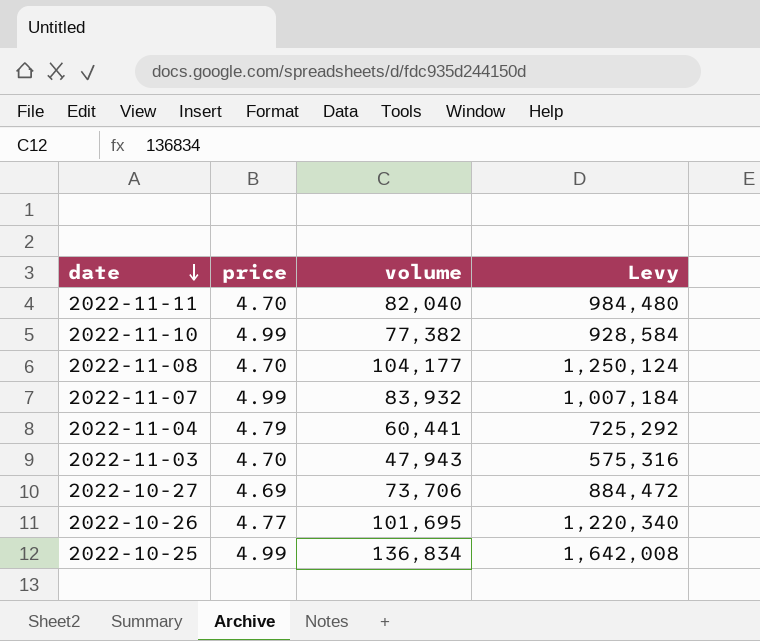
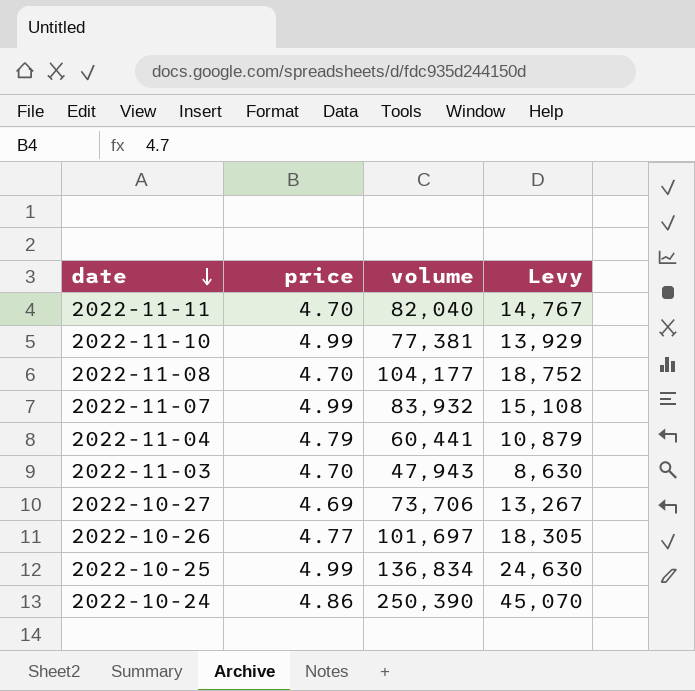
column Levy | formula: [volume] * 12 -> [volume] * 0.18
2022-11-10 | volume: 77,382 -> 77,381
2022-10-26 | volume: 101,695 -> 101,697
row 2022-10-24: none -> 4.86 | 250,390 | 45,070

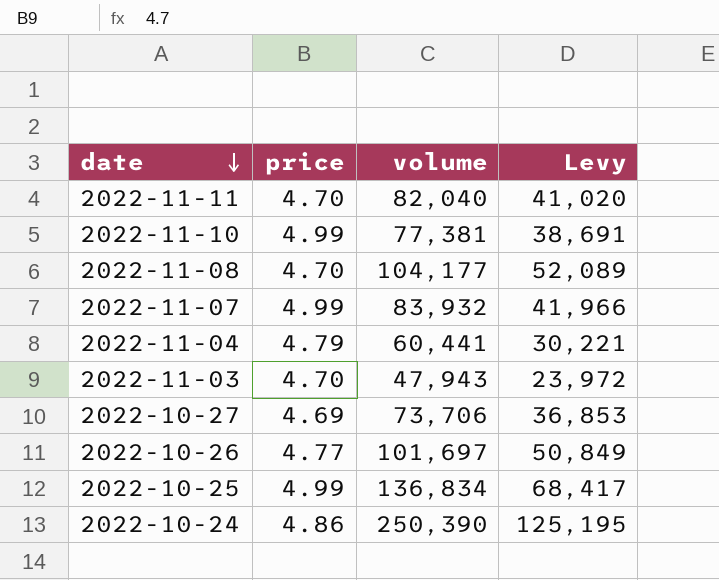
column Levy | formula: [volume] * 0.18 -> [volume] * 0.5

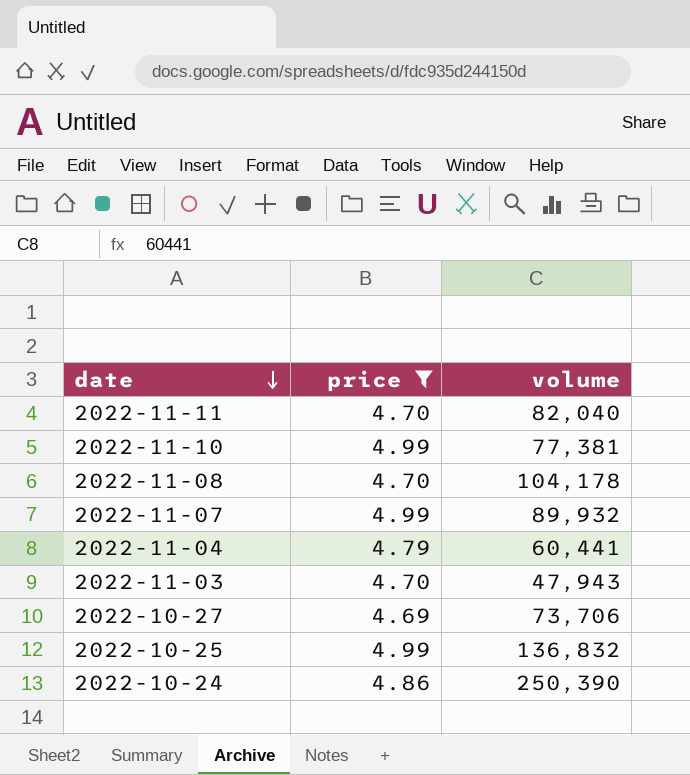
filter: none -> price != 4.77
column Levy | formula: [volume] * 0.5 -> none
2022-11-08 | volume: 104,177 -> 104,178
2022-11-07 | volume: 83,932 -> 89,932
2022-10-25 | volume: 136,834 -> 136,832

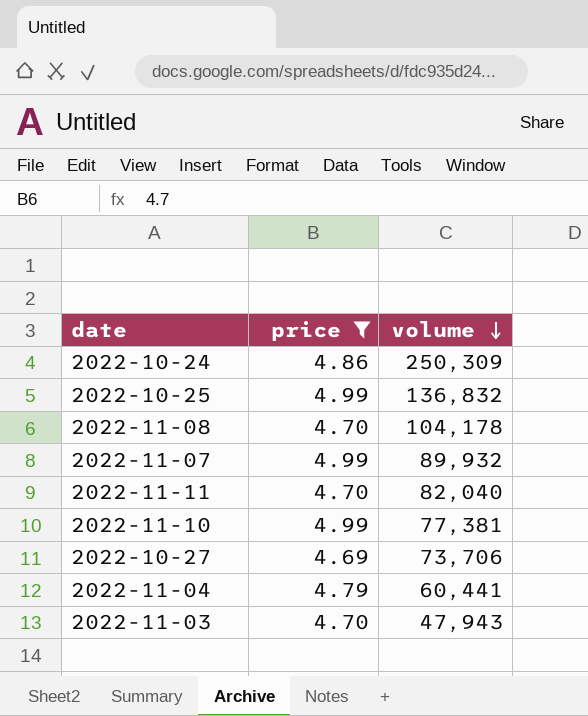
row order: date descending -> volume descending
2022-10-24 | volume: 250,390 -> 250,309

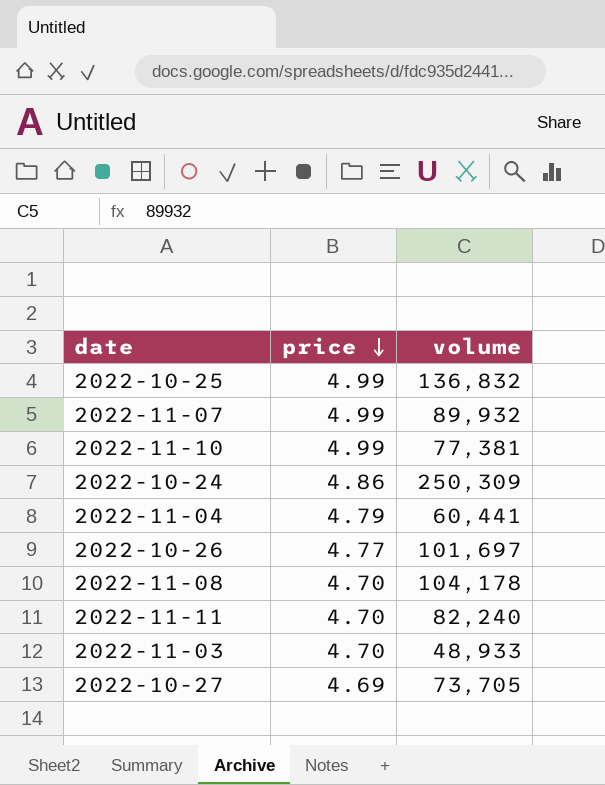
filter: price != 4.77 -> none
row order: volume descending -> price descending
2022-11-11 | volume: 82,040 -> 82,240
2022-11-03 | volume: 47,943 -> 48,933
2022-10-27 | volume: 73,706 -> 73,705

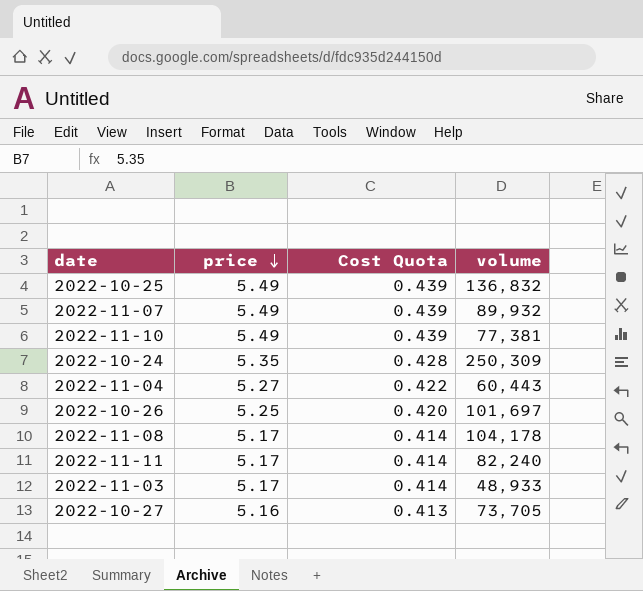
column Cost Quota | formula: none -> [price] * 0.08
2022-10-25 | price: 4.99 -> 5.49
2022-11-07 | price: 4.99 -> 5.49
2022-11-10 | price: 4.99 -> 5.49
2022-10-24 | price: 4.86 -> 5.35
2022-11-04 | price: 4.79 -> 5.27
2022-11-04 | volume: 60,441 -> 60,443
2022-10-26 | price: 4.77 -> 5.25
2022-11-08 | price: 4.70 -> 5.17
2022-11-11 | price: 4.70 -> 5.17
2022-11-03 | price: 4.70 -> 5.17
2022-10-27 | price: 4.69 -> 5.16

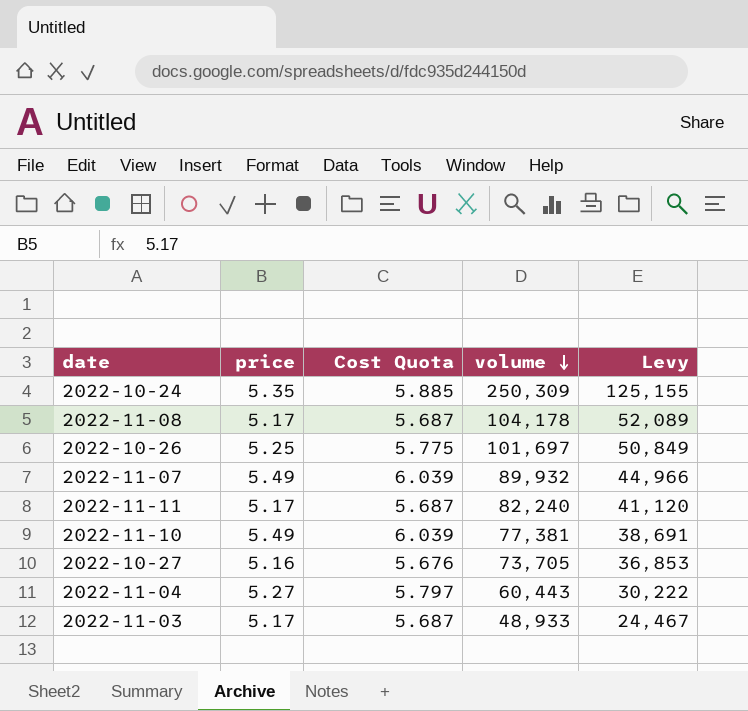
row order: price descending -> volume descending
column Cost Quota | formula: [price] * 0.08 -> [price] * 1.1
column Levy | formula: none -> [volume] * 0.5
row 2022-10-25: 5.49 | 0.439 | 136,832 -> none

